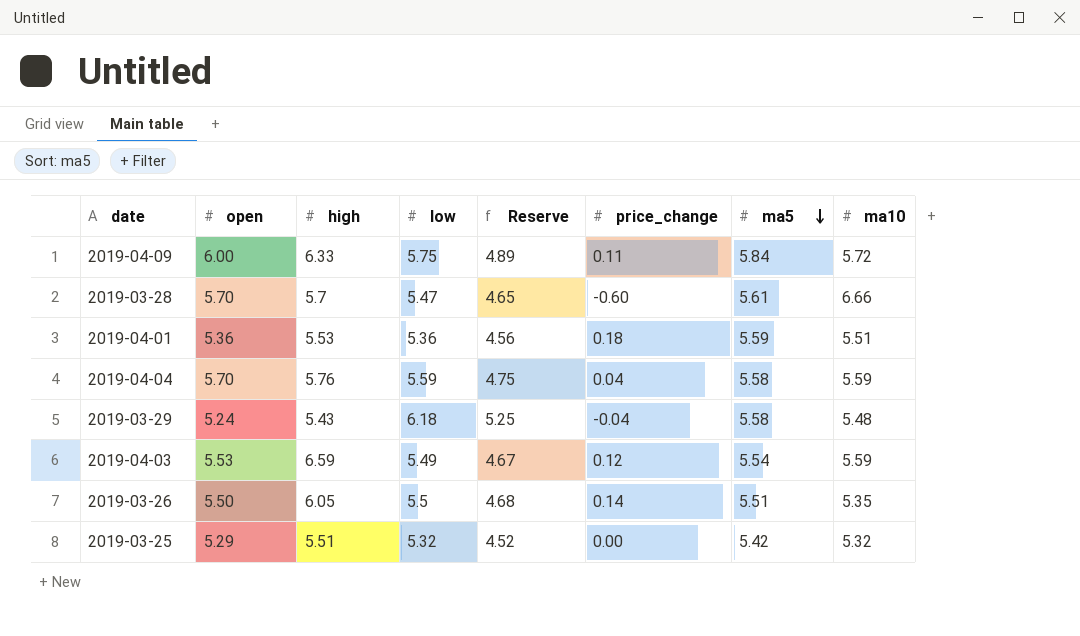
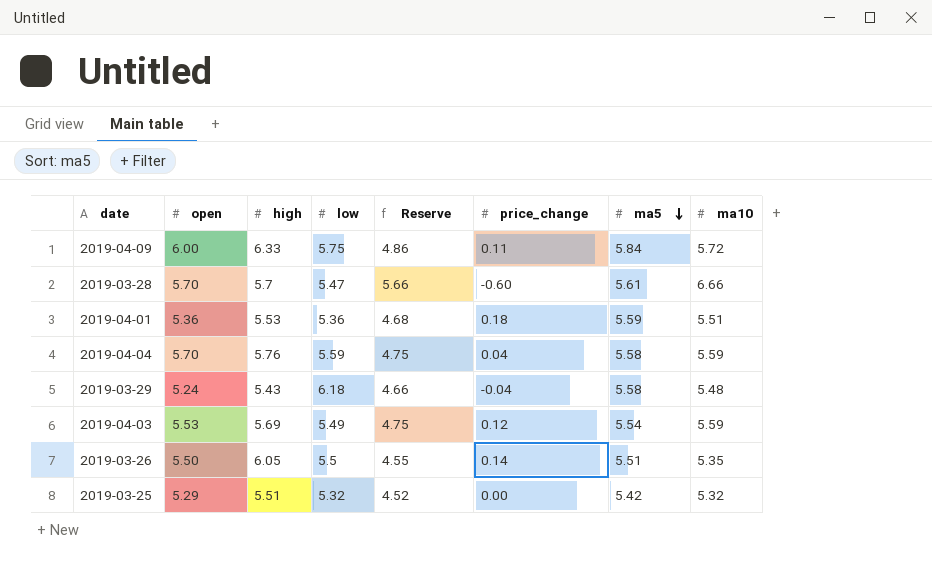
column Reserve | formula: [low] * 0.85 -> [ma10] * 0.85
2019-04-03 | high: 6.59 -> 5.69

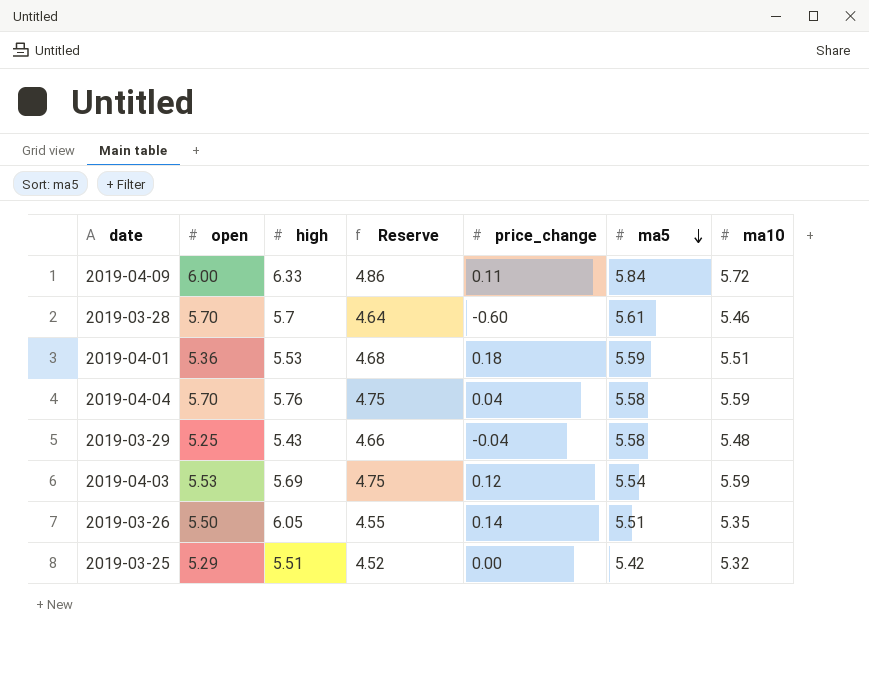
column low | position: 4 -> none
2019-03-28 | Reserve: 5.66 -> 4.64
2019-03-28 | ma10: 6.66 -> 5.46
2019-03-29 | open: 5.24 -> 5.25

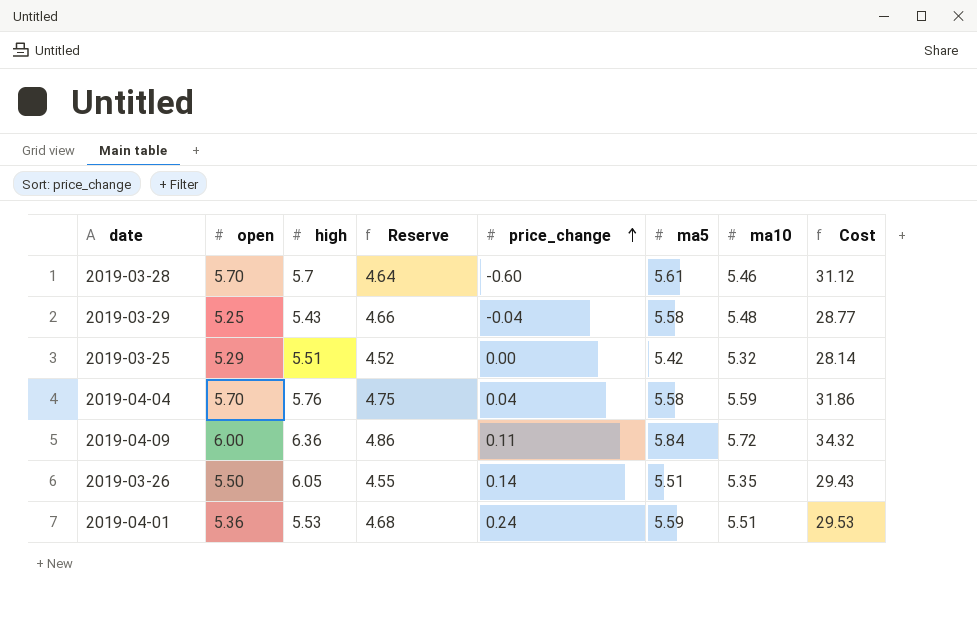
row order: ma5 descending -> price_change ascending
column Cost | formula: none -> [open] * [ma10]
row 2019-04-03: 5.53 | 5.69 | 4.75 | 0.12 | 5.54 | 5.59 -> none
2019-04-09 | high: 6.33 -> 6.36
2019-04-01 | price_change: 0.18 -> 0.24

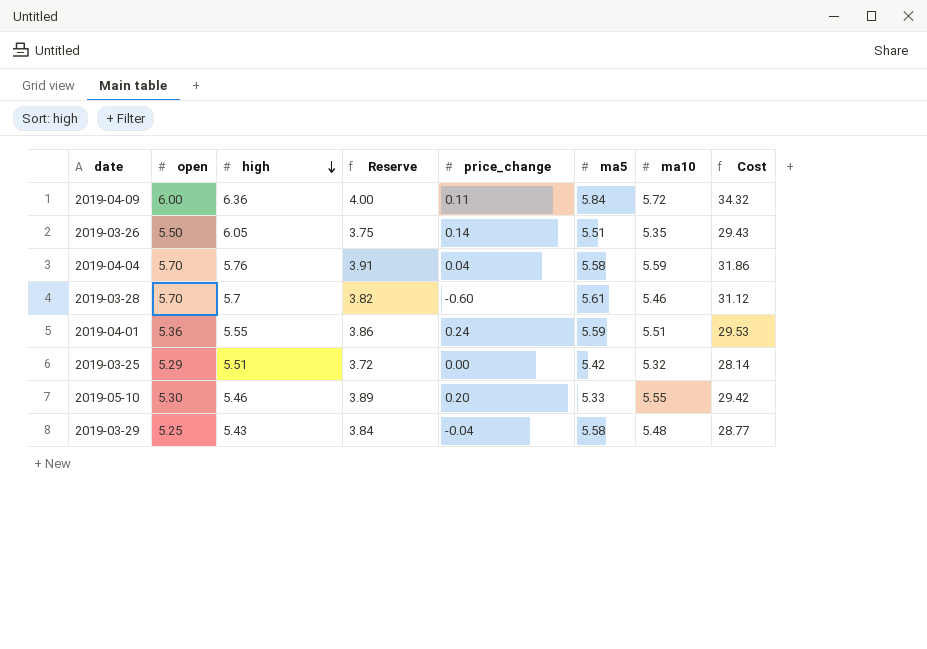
row order: price_change ascending -> high descending
column Reserve | formula: [ma10] * 0.85 -> [ma10] * 0.7
2019-04-01 | high: 5.53 -> 5.55
row 2019-05-10: none -> 5.30 | 5.46 | 3.89 | 0.20 | 5.33 | 5.55 | 29.42

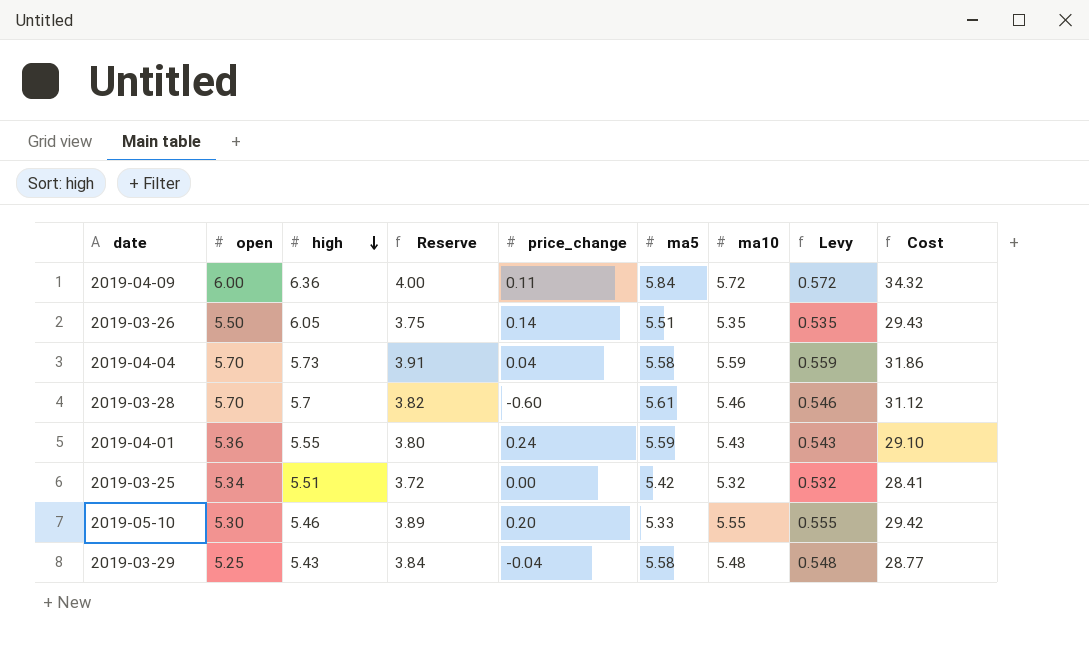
column Levy | formula: none -> [ma10] * 0.1
2019-04-04 | high: 5.76 -> 5.73
2019-04-01 | Reserve: 3.86 -> 3.80
2019-04-01 | ma10: 5.51 -> 5.43
2019-04-01 | Cost: 29.53 -> 29.10
2019-03-25 | open: 5.29 -> 5.34
2019-03-25 | Cost: 28.14 -> 28.41

